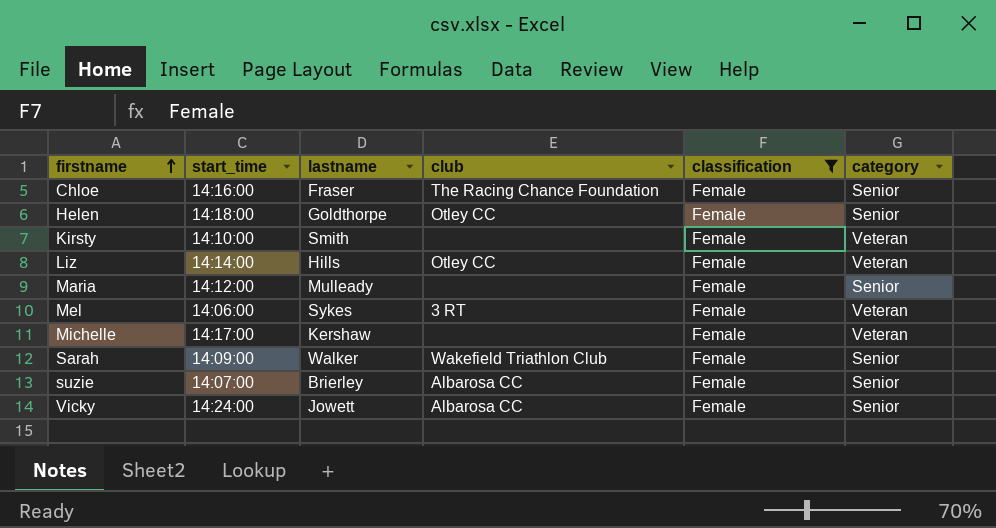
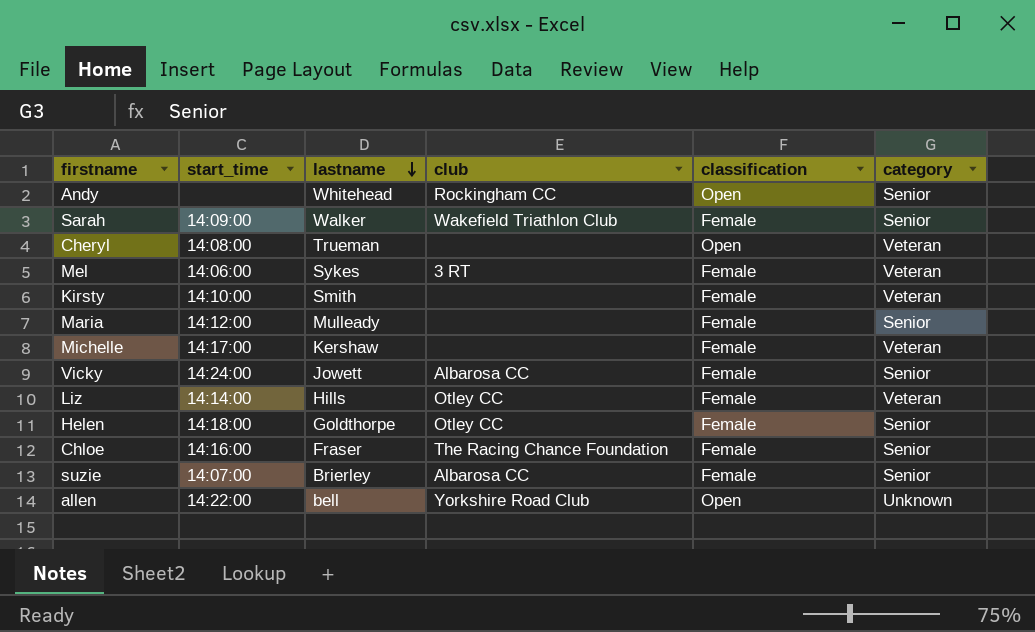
filter: classification = Female -> none
row order: firstname ascending -> lastname descending

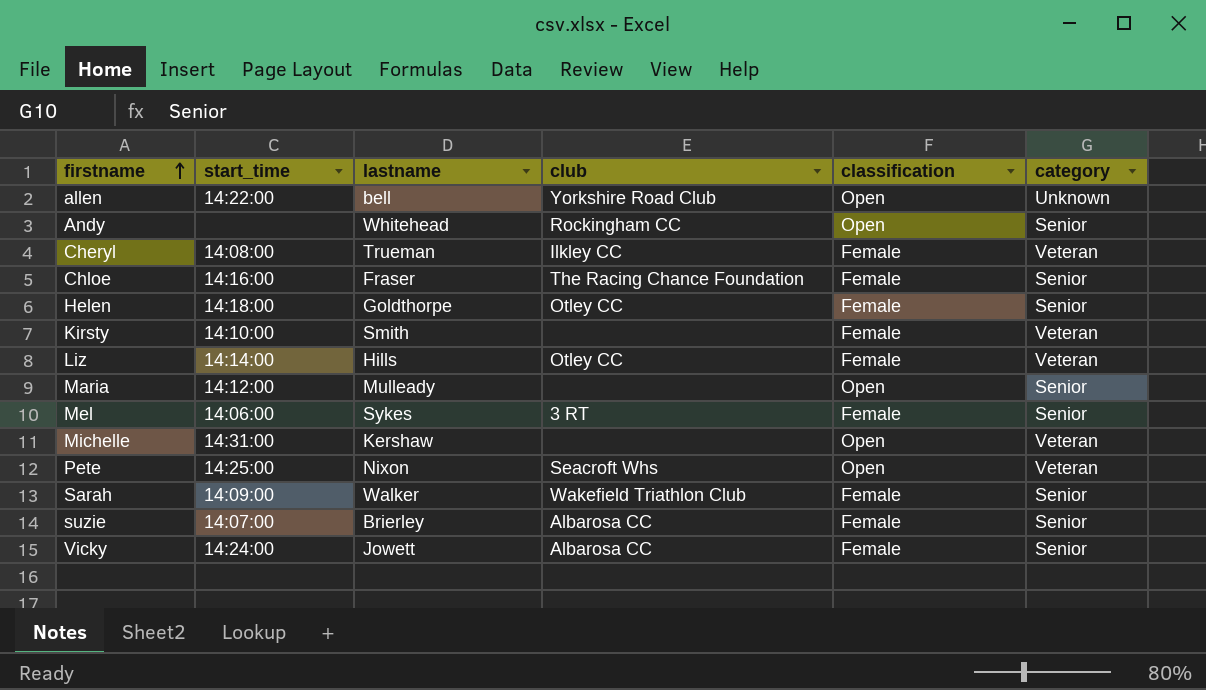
row order: lastname descending -> firstname ascending
Cheryl | club: none -> Ilkley CC
Cheryl | classification: Open -> Female
Maria | classification: Female -> Open
Mel | category: Veteran -> Senior
Michelle | start_time: 14:17:00 -> 14:31:00
Michelle | classification: Female -> Open
row Pete: none -> 14:25:00 | Nixon | Seacroft Whs | Open | Veteran

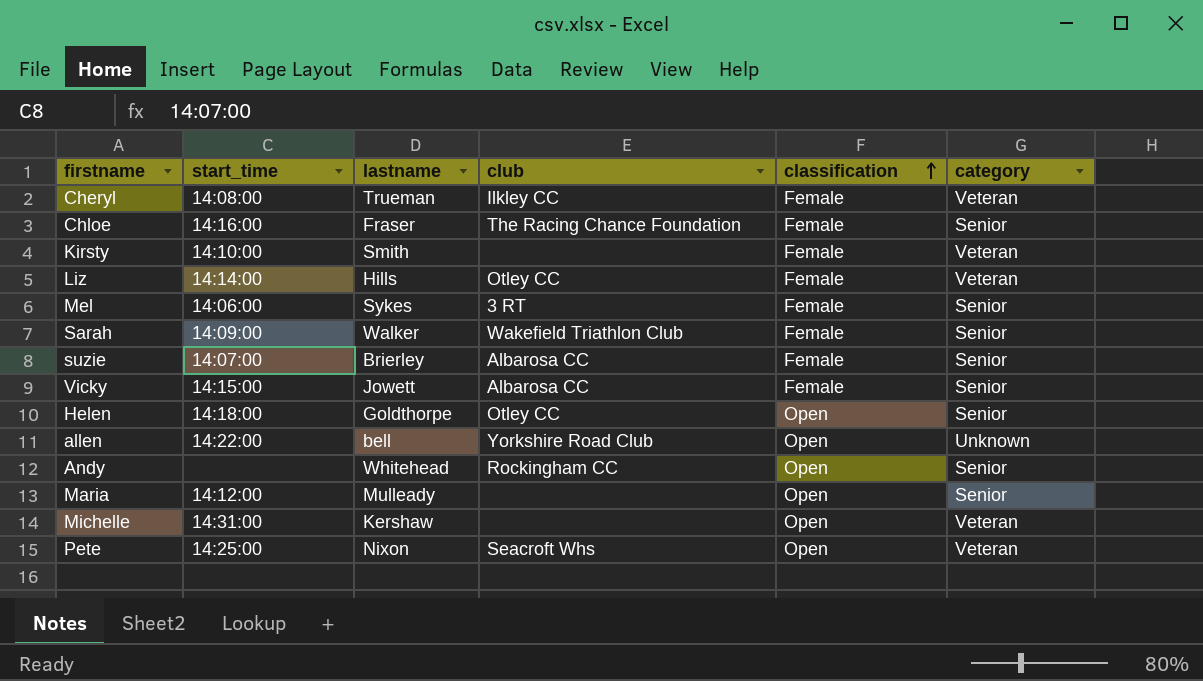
row order: firstname ascending -> classification ascending
Vicky | start_time: 14:24:00 -> 14:15:00
Helen | classification: Female -> Open

